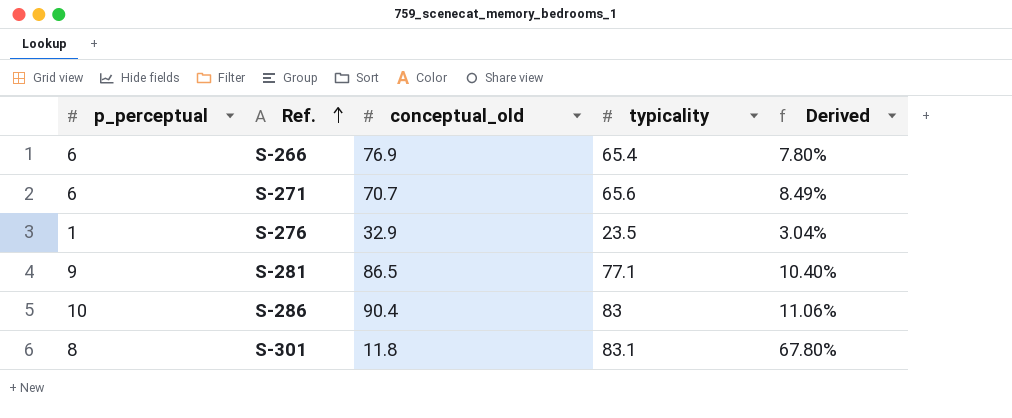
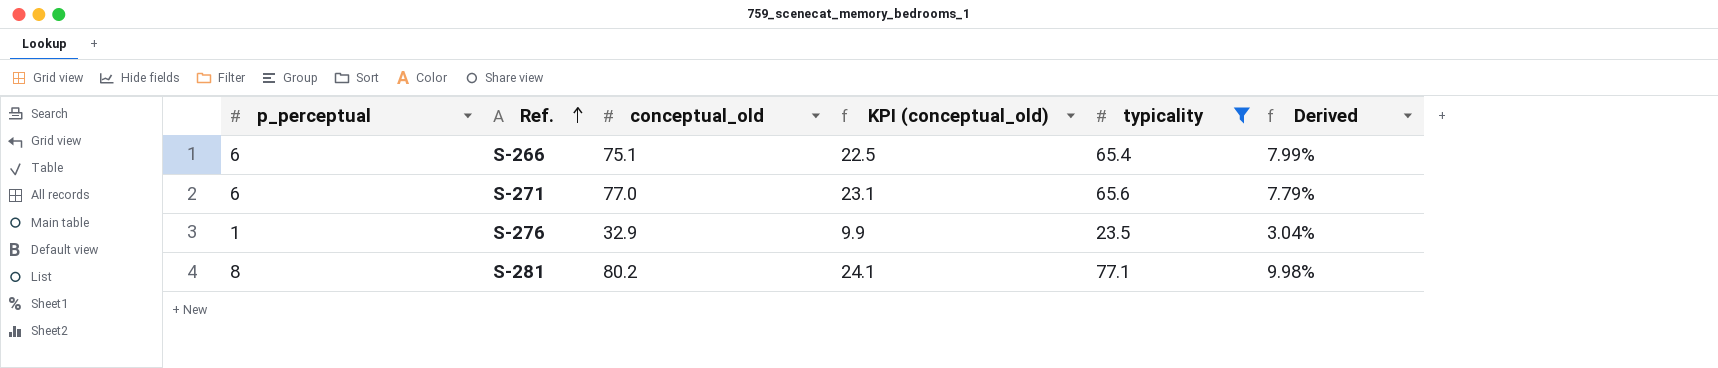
filter: none -> typicality <= 77.1
column KPI (conceptual_old) | formula: none -> [conceptual_old] * 0.3
S-266 | conceptual_old: 76.9 -> 75.1
S-266 | Derived: 7.80% -> 7.99%
S-271 | conceptual_old: 70.7 -> 77.0
S-271 | Derived: 8.49% -> 7.79%
S-281 | p_perceptual: 9 -> 8
S-281 | conceptual_old: 86.5 -> 80.2
S-281 | Derived: 10.40% -> 9.98%

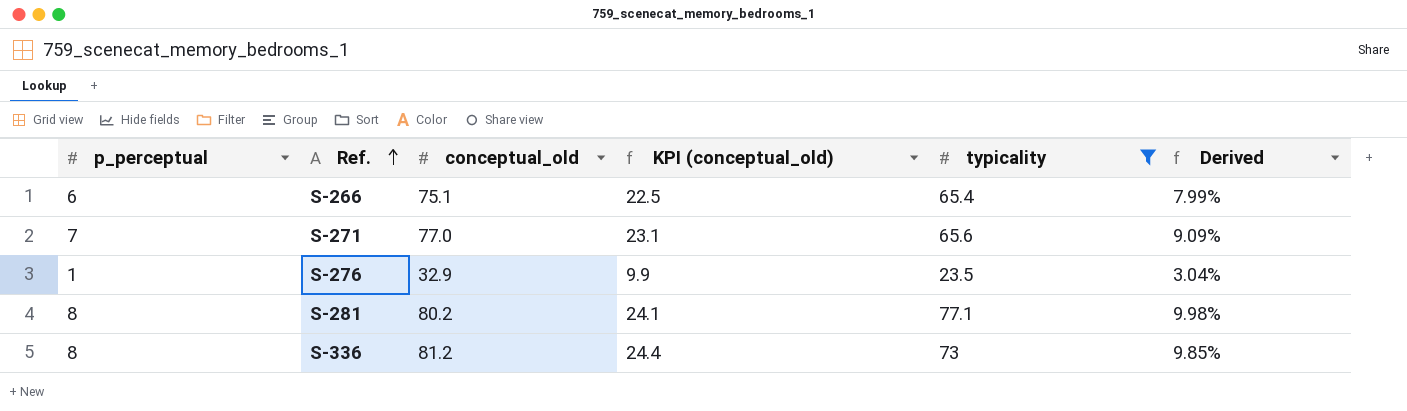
S-271 | p_perceptual: 6 -> 7
S-271 | Derived: 7.79% -> 9.09%
row S-336: none -> 8 | 81.2 | 24.4 | 73 | 9.85%

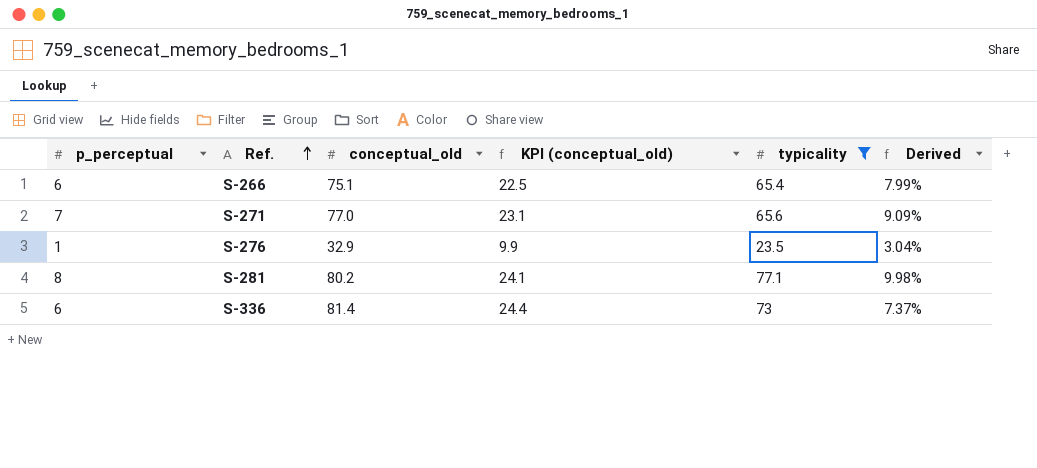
S-336 | p_perceptual: 8 -> 6
S-336 | conceptual_old: 81.2 -> 81.4
S-336 | Derived: 9.85% -> 7.37%

